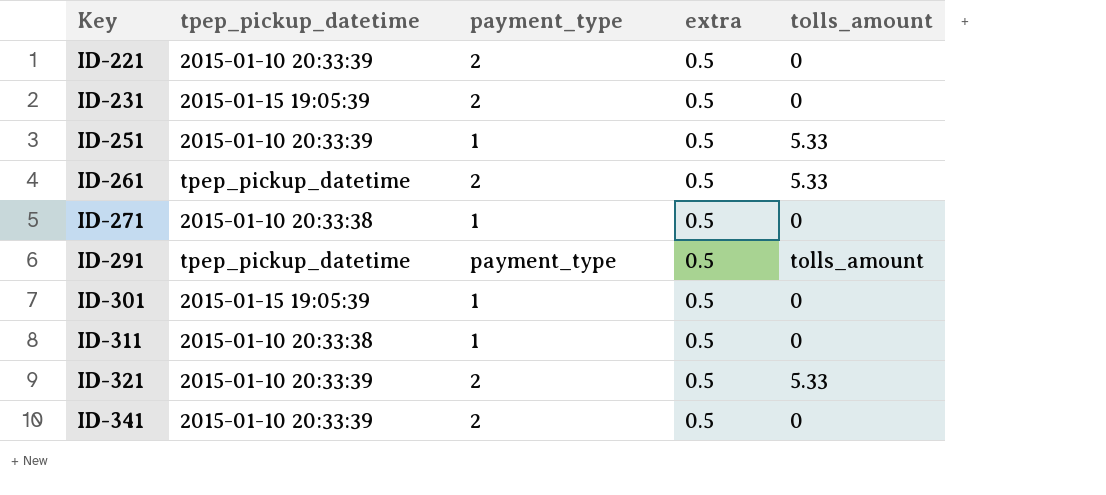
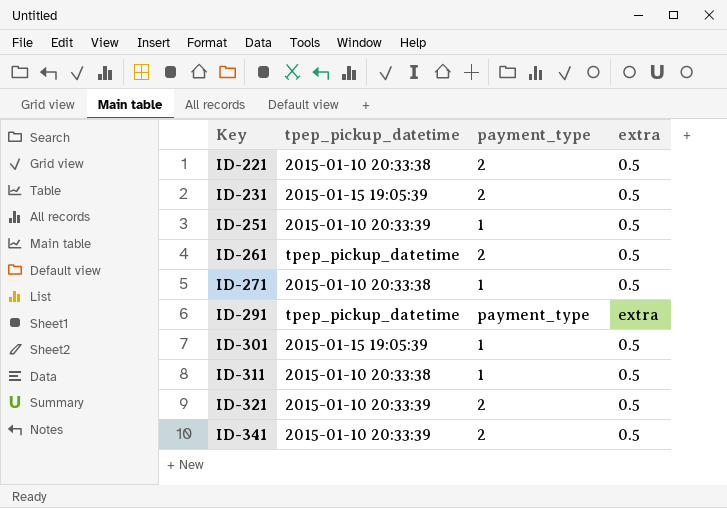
column tolls_amount | position: 5 -> none
ID-221 | tpep_pickup_datetime: 2015-01-10 20:33:39 -> 2015-01-10 20:33:38
ID-291 | extra: 0.5 -> extra

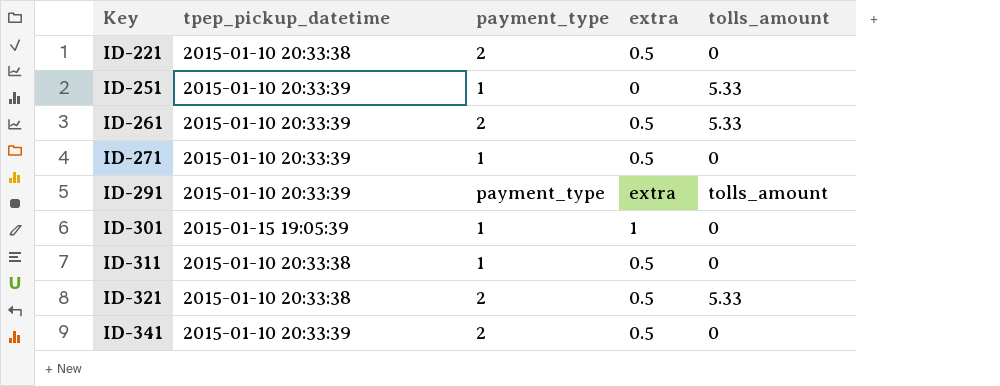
column tolls_amount | position: none -> 5
row ID-231: 2015-01-15 19:05:39 | 2 | 0.5 -> none
ID-251 | extra: 0.5 -> 0
ID-261 | tpep_pickup_datetime: tpep_pickup_datetime -> 2015-01-10 20:33:39
ID-271 | tpep_pickup_datetime: 2015-01-10 20:33:38 -> 2015-01-10 20:33:39
ID-291 | tpep_pickup_datetime: tpep_pickup_datetime -> 2015-01-10 20:33:39
ID-301 | extra: 0.5 -> 1
ID-321 | tpep_pickup_datetime: 2015-01-10 20:33:39 -> 2015-01-10 20:33:38

